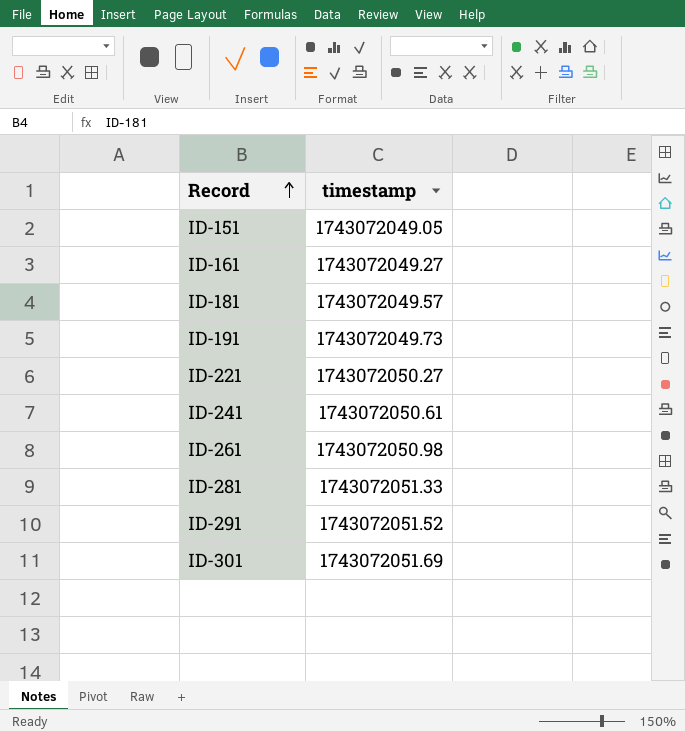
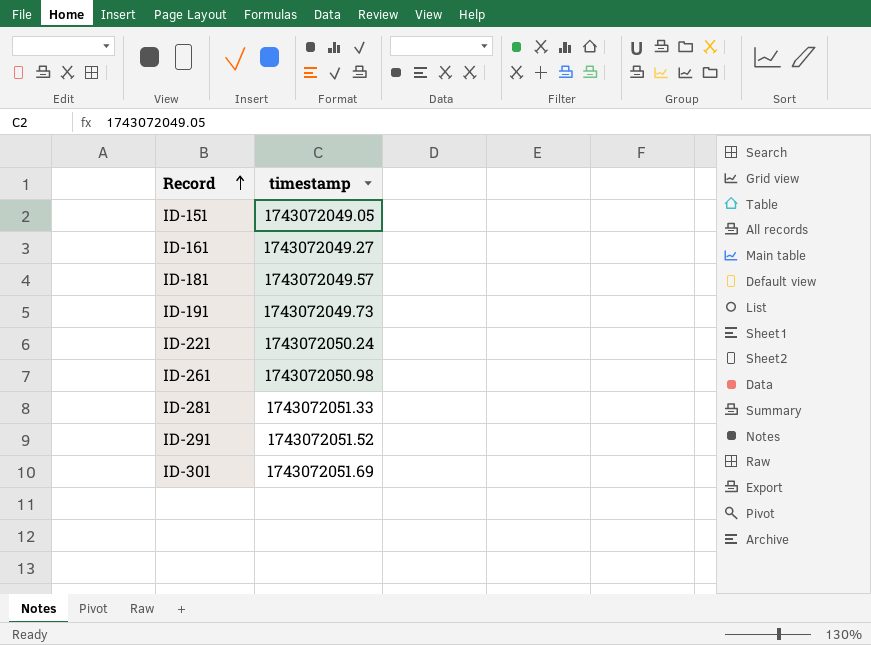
row ID-241: 1743072050.61 -> none
ID-221 | timestamp: 1743072050.27 -> 1743072050.24

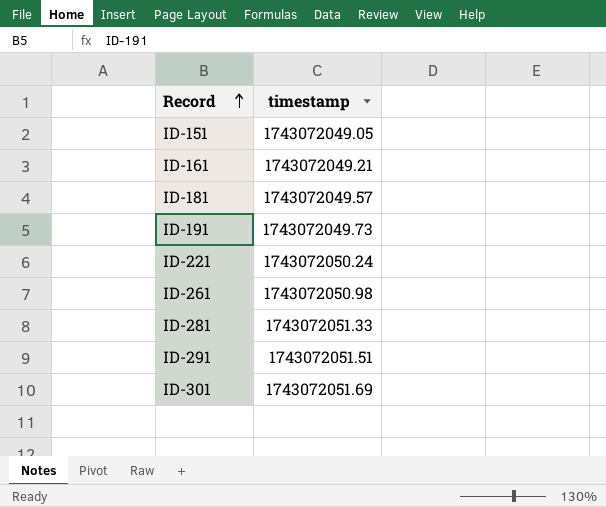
ID-161 | timestamp: 1743072049.27 -> 1743072049.21
ID-291 | timestamp: 1743072051.52 -> 1743072051.51

